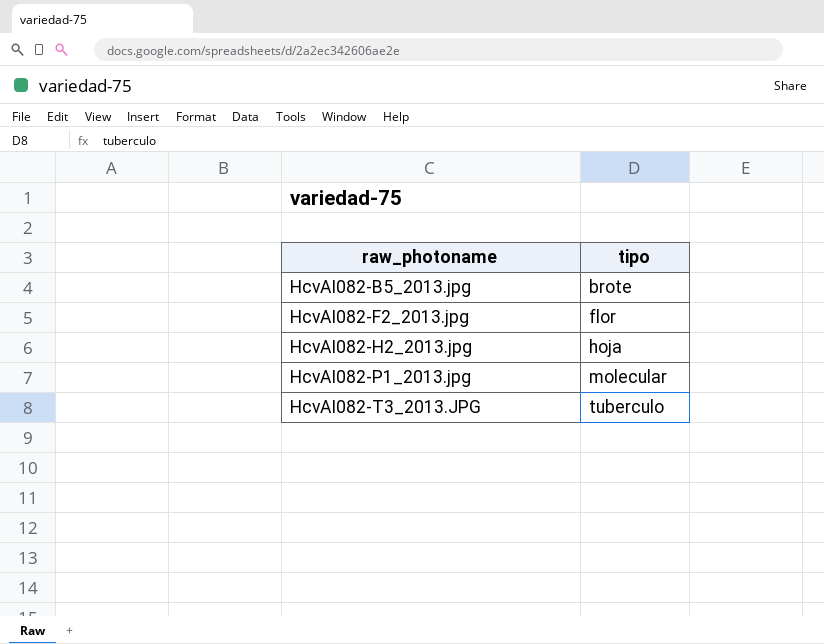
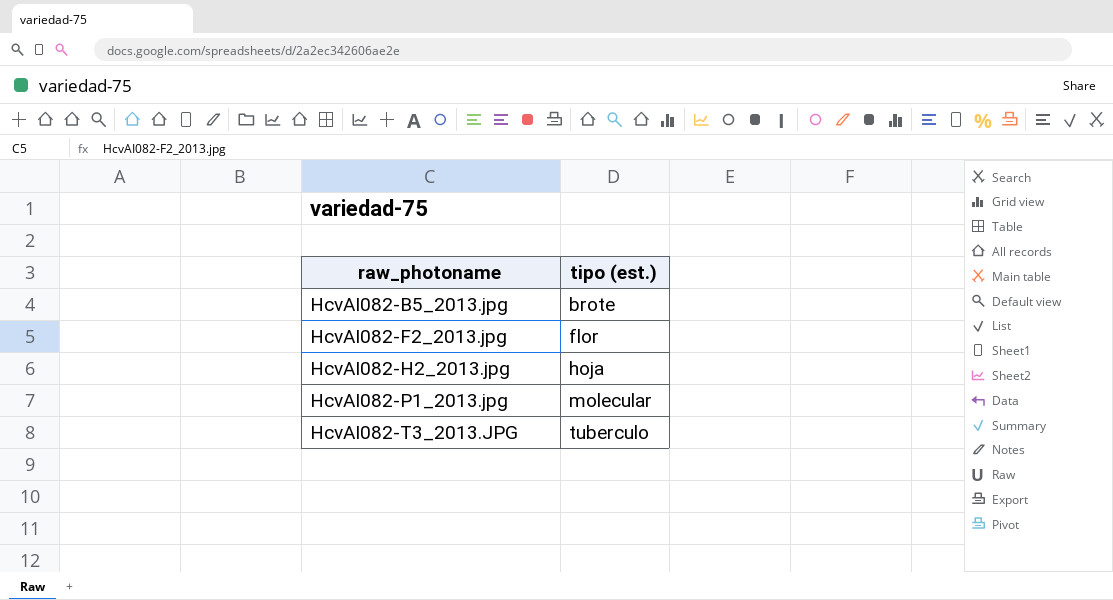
column name: tipo -> tipo (est.)

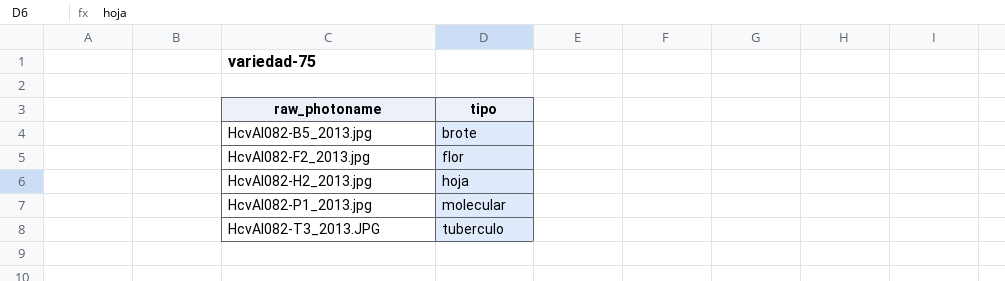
column name: tipo (est.) -> tipo

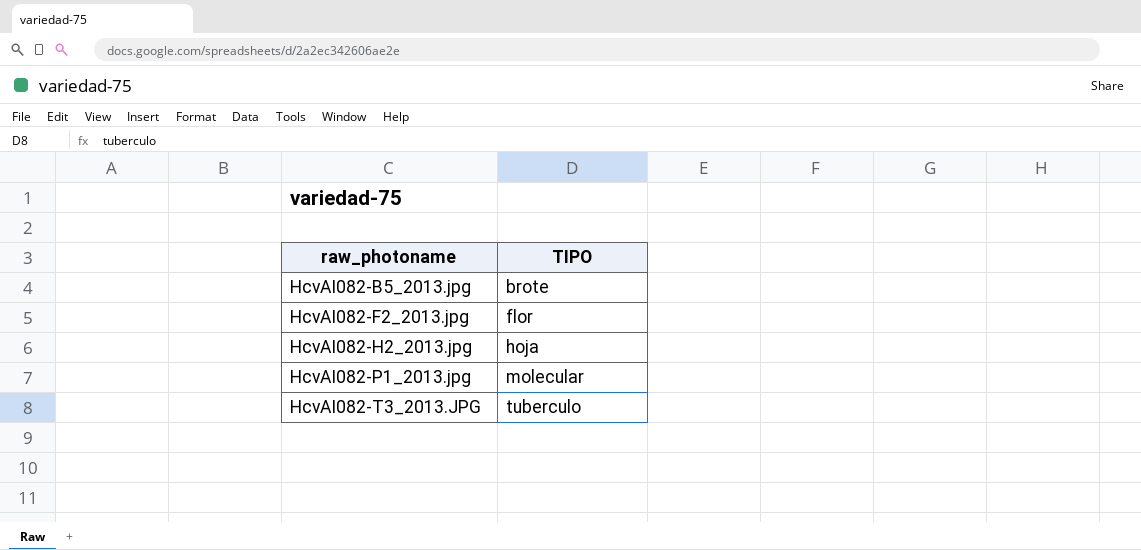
column name: tipo -> TIPO

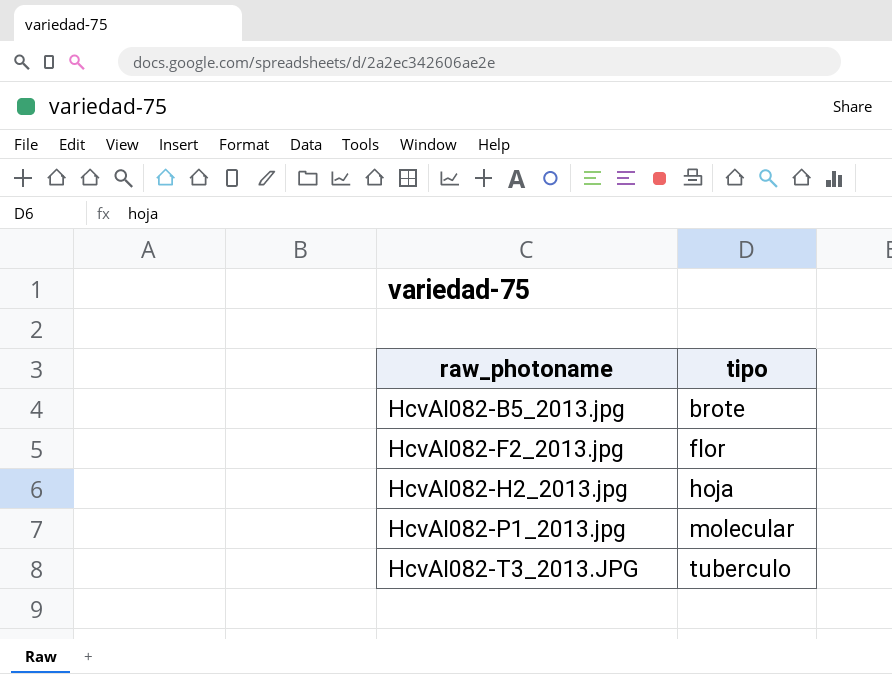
column name: TIPO -> tipo

